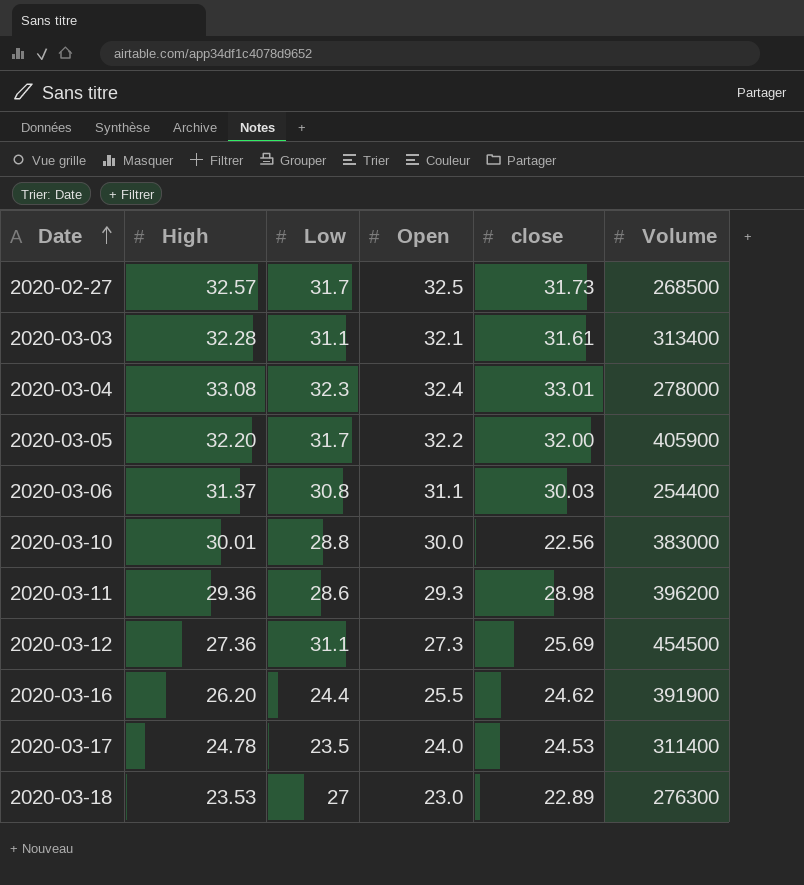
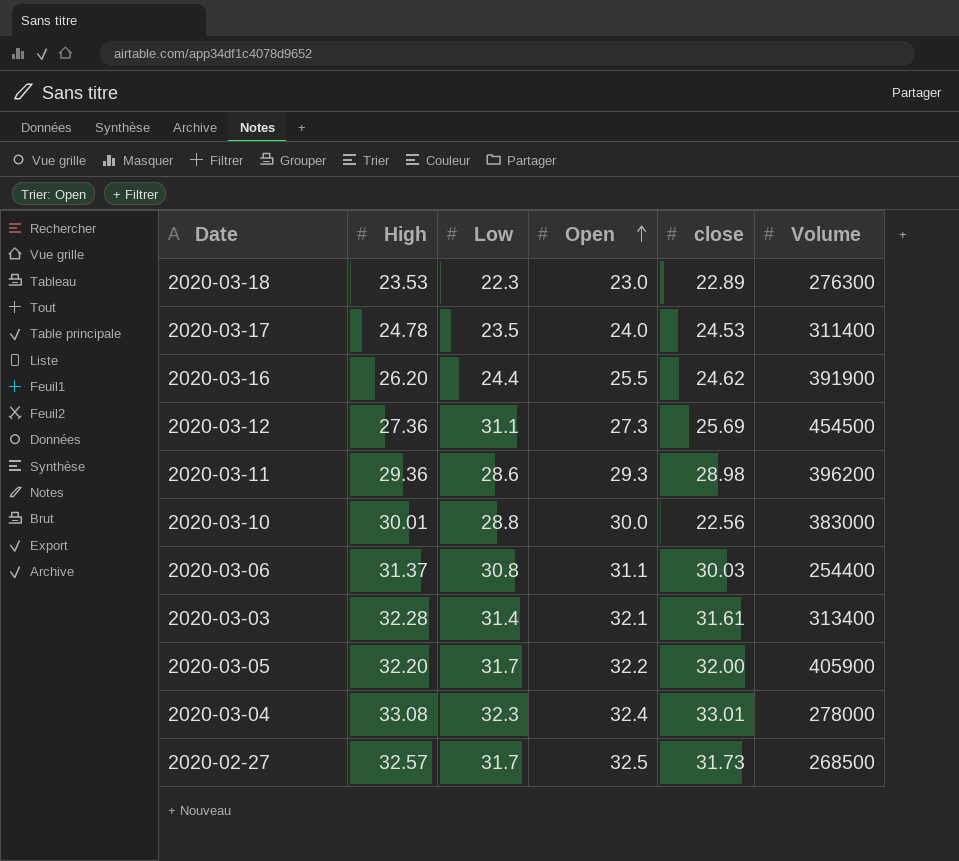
row order: Date ascending -> Open ascending
2020-03-18 | Low: 27 -> 22.3
2020-03-03 | Low: 31.1 -> 31.4

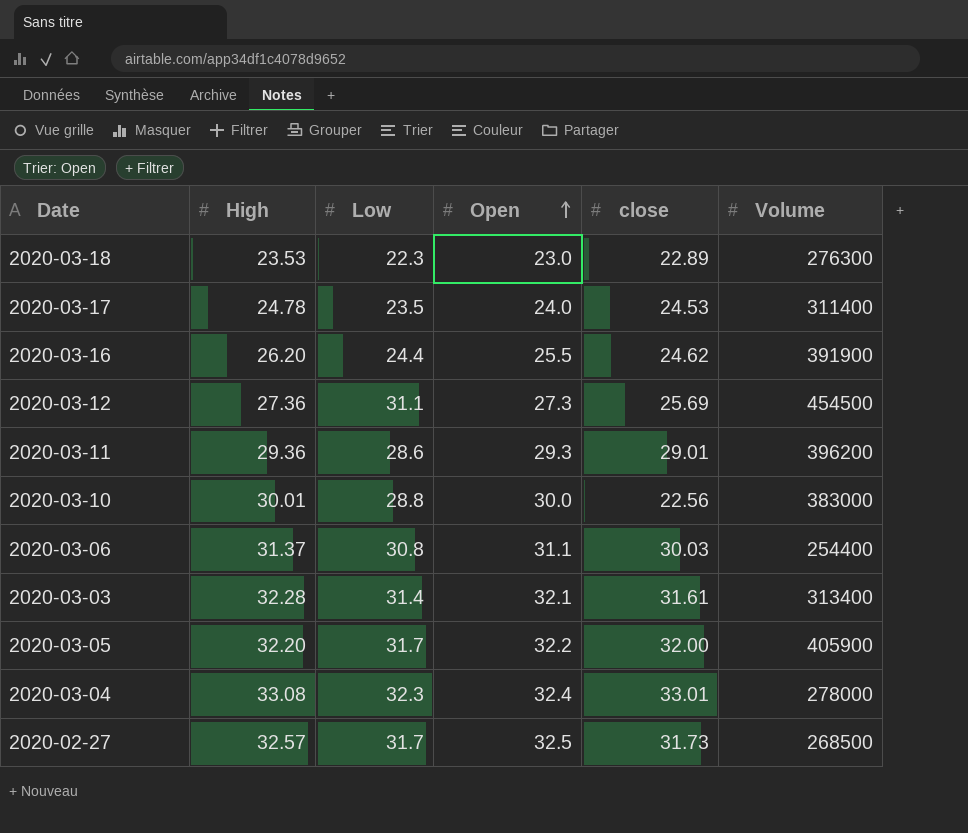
2020-03-11 | close: 28.98 -> 29.01

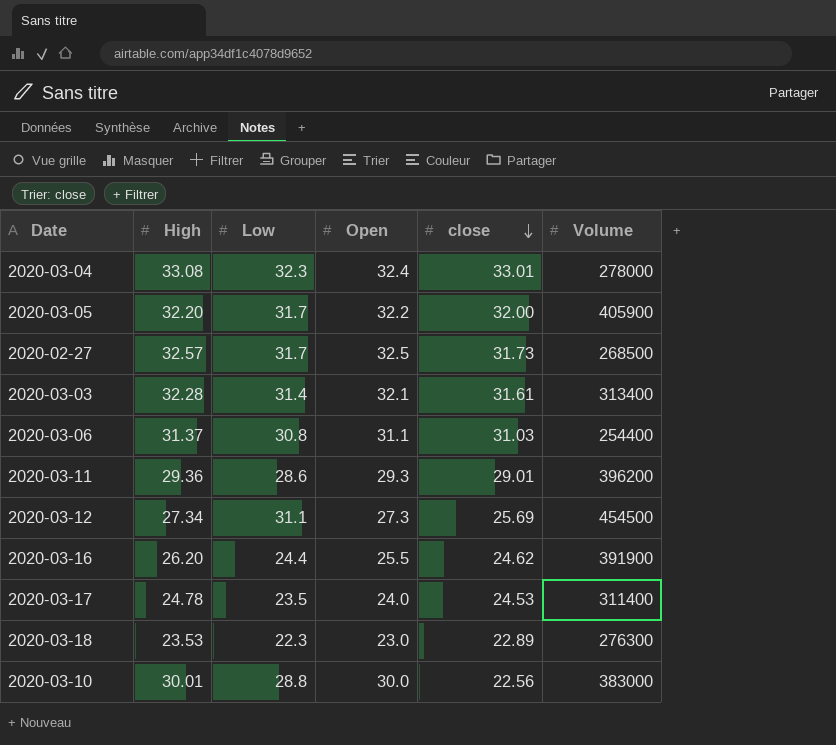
row order: Open ascending -> close descending
2020-03-06 | close: 30.03 -> 31.03
2020-03-12 | High: 27.36 -> 27.34

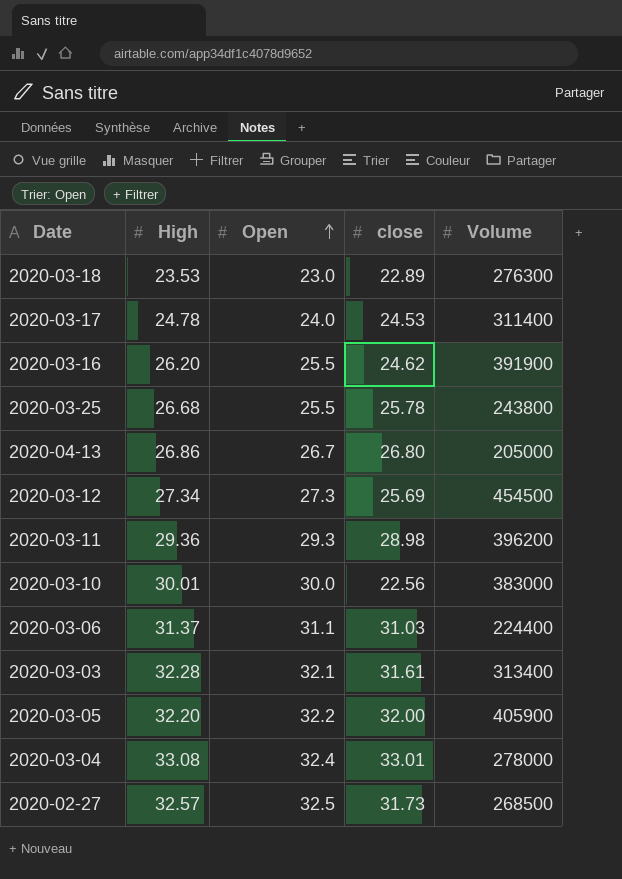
row order: close descending -> Open ascending
column Low | position: 3 -> none
row 2020-03-25: none -> 26.68 | 25.5 | 25.78 | 243800
row 2020-04-13: none -> 26.86 | 26.7 | 26.80 | 205000
2020-03-11 | close: 29.01 -> 28.98
2020-03-06 | Volume: 254400 -> 224400

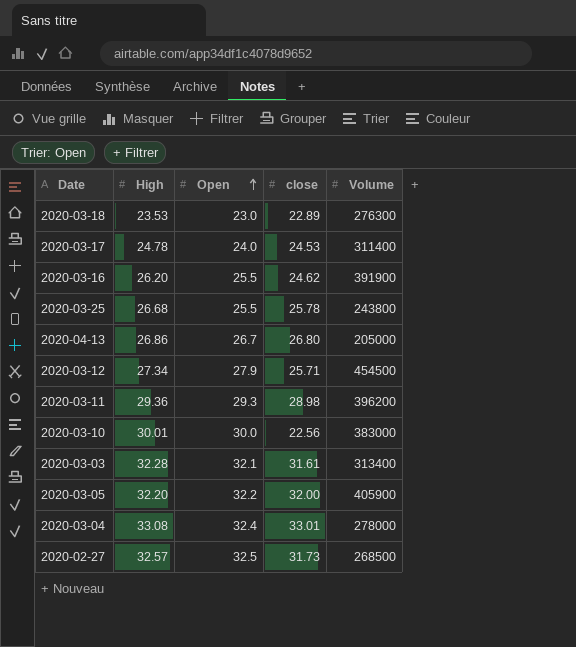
row 2020-03-06: 31.37 | 31.1 | 31.03 | 224400 -> none
2020-03-12 | Open: 27.3 -> 27.9
2020-03-12 | close: 25.69 -> 25.71

